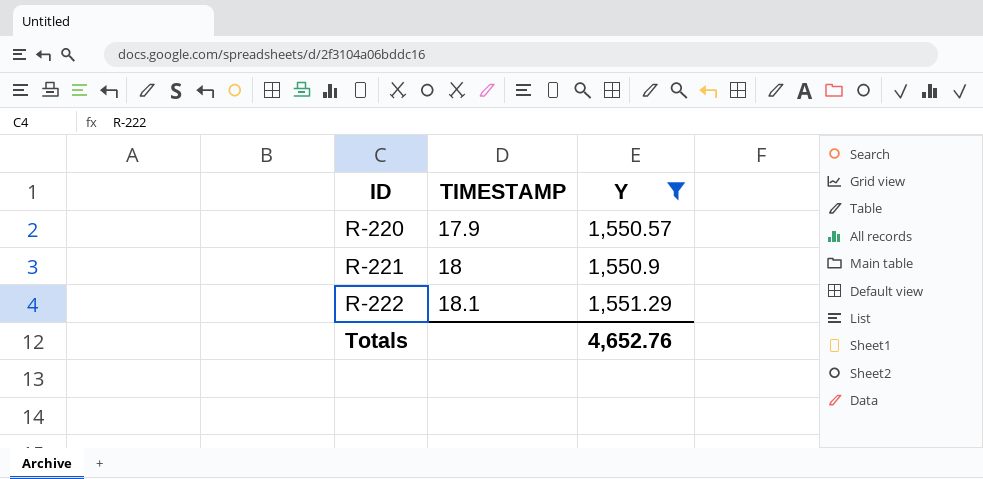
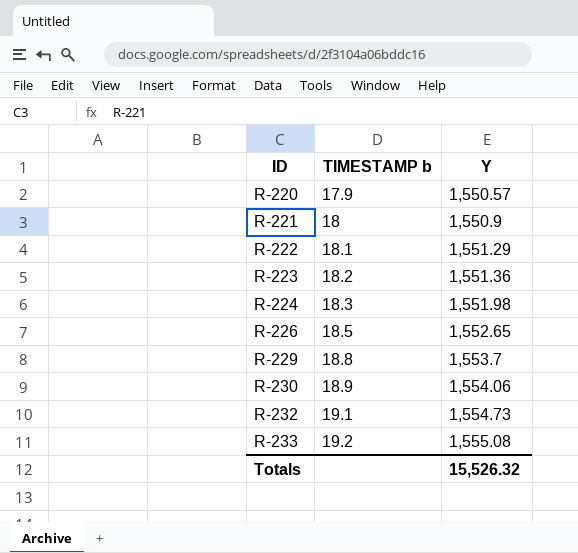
filter: Y <= 1,551.29 -> none
column name: TIMESTAMP -> TIMESTAMP b
Totals | Y: 4,652.76 -> 15,526.32

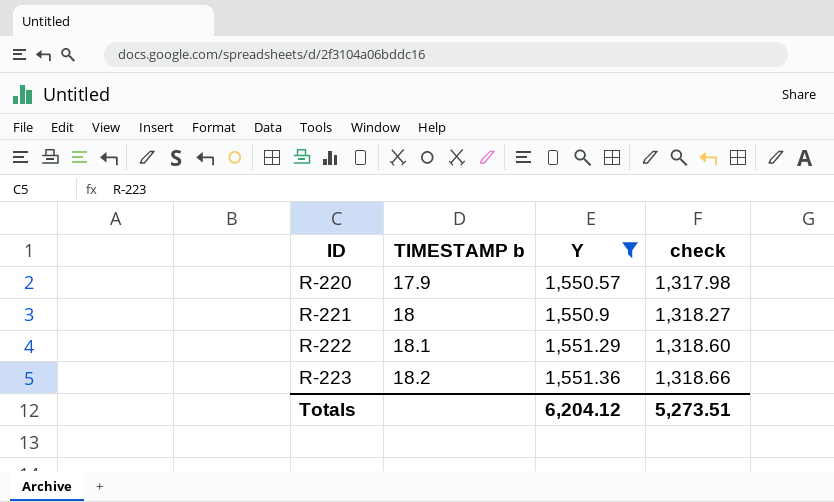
filter: none -> Y <= 1,551.36
column check | formula: none -> [Y] * 0.85
Totals | Y: 15,526.32 -> 6,204.12

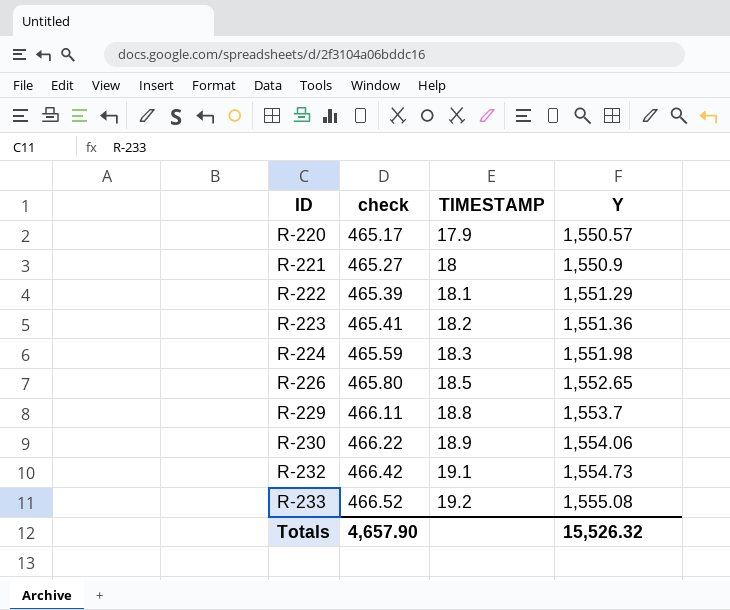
filter: Y <= 1,551.36 -> none
column check | formula: [Y] * 0.85 -> [Y] * 0.3
column check | position: 4 -> 2
column name: TIMESTAMP b -> TIMESTAMP
Totals | check: 5,273.51 -> 4,657.90
Totals | Y: 6,204.12 -> 15,526.32

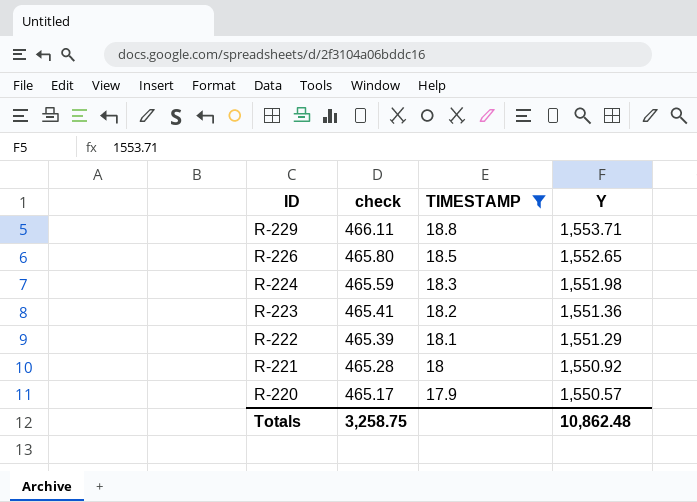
filter: none -> TIMESTAMP <= 18.8
row order: ID ascending -> ID descending
R-229 | Y: 1,553.7 -> 1,553.71
R-221 | check: 465.27 -> 465.28
R-221 | Y: 1,550.9 -> 1,550.92
Totals | check: 4,657.90 -> 3,258.75
Totals | Y: 15,526.32 -> 10,862.48

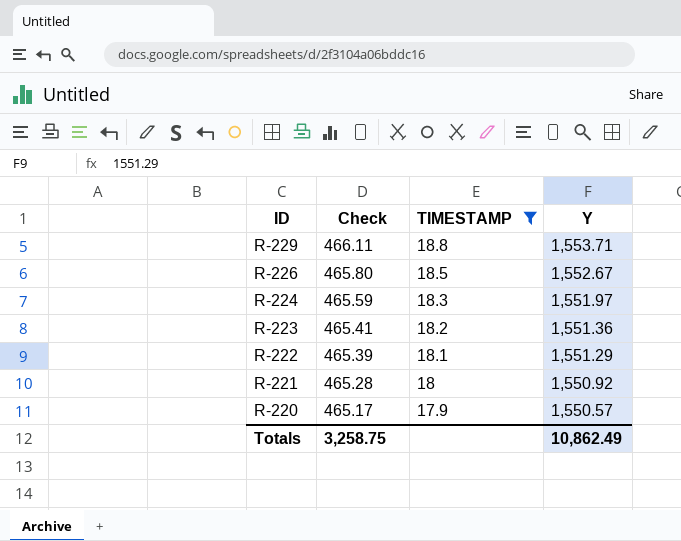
column name: check -> Check
R-226 | Y: 1,552.65 -> 1,552.67
R-224 | Y: 1,551.98 -> 1,551.97
Totals | Y: 10,862.48 -> 10,862.49

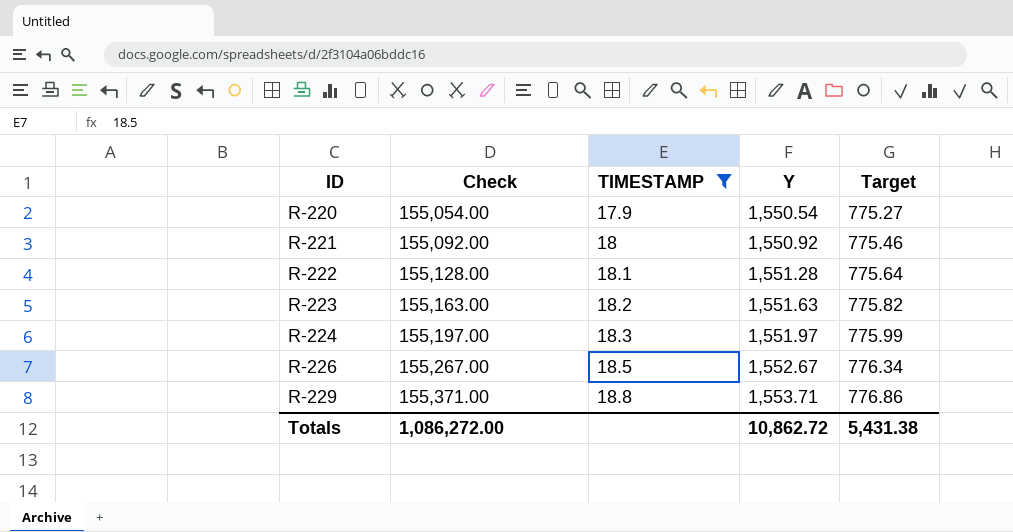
row order: ID descending -> ID ascending
column Check | formula: [Y] * 0.3 -> [Y] * 100
column Target | formula: none -> [Y] * 0.5
R-220 | Y: 1,550.57 -> 1,550.54
R-222 | Y: 1,551.29 -> 1,551.28
R-223 | Y: 1,551.36 -> 1,551.63
Totals | Check: 3,258.75 -> 1,086,272.00
Totals | Y: 10,862.49 -> 10,862.72

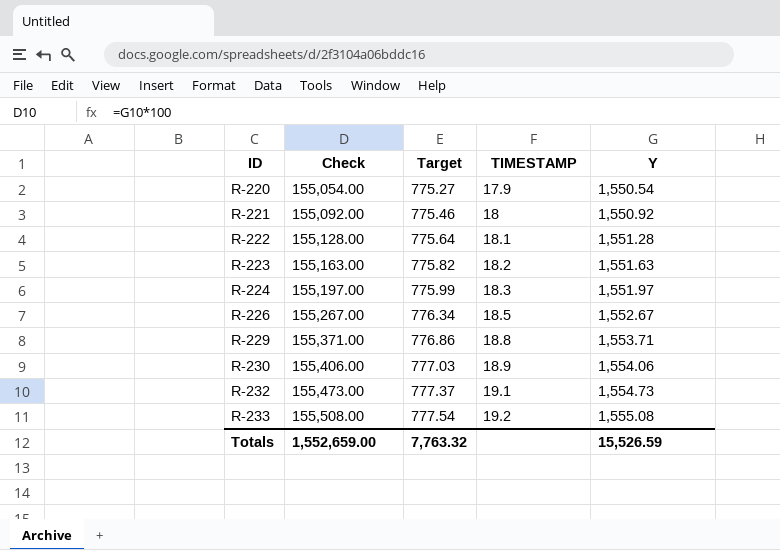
filter: TIMESTAMP <= 18.8 -> none
column Target | position: 5 -> 3
Totals | Check: 1,086,272.00 -> 1,552,659.00
Totals | Target: 5,431.38 -> 7,763.32
Totals | Y: 10,862.72 -> 15,526.59

